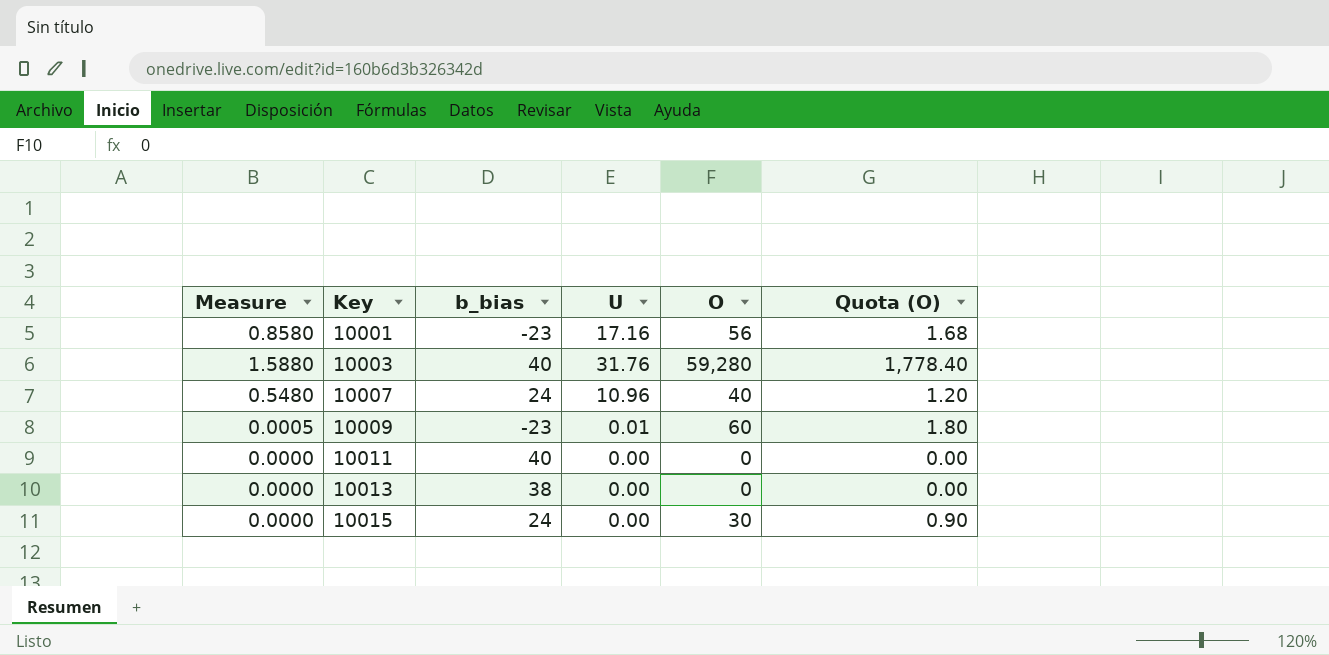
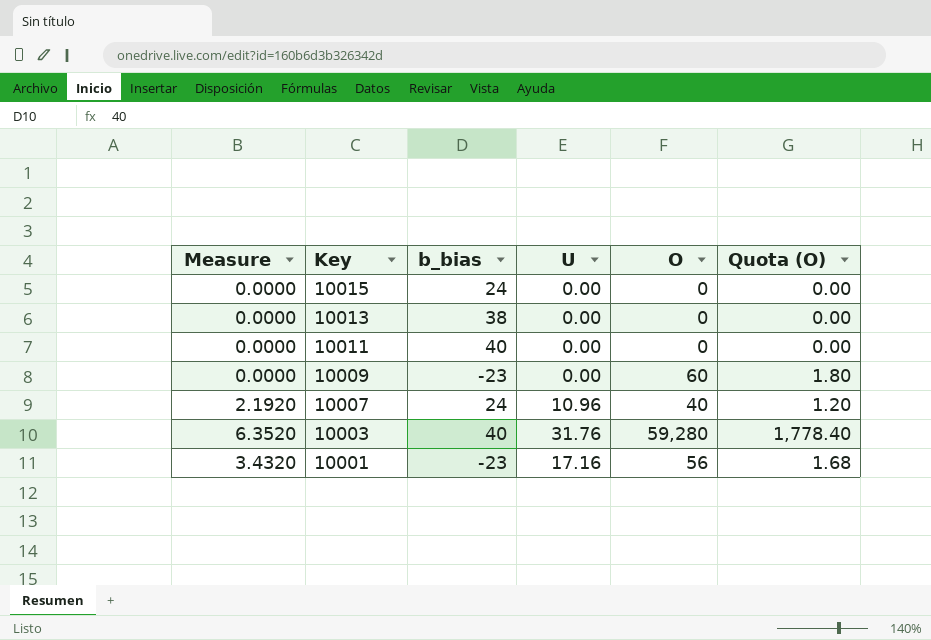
row order: Key ascending -> Key descending
column Measure | formula: [U] * 0.05 -> [U] * 0.2
10015 | O: 30 -> 0
10015 | Quota (O): 0.90 -> 0.00
10009 | U: 0.01 -> 0.00

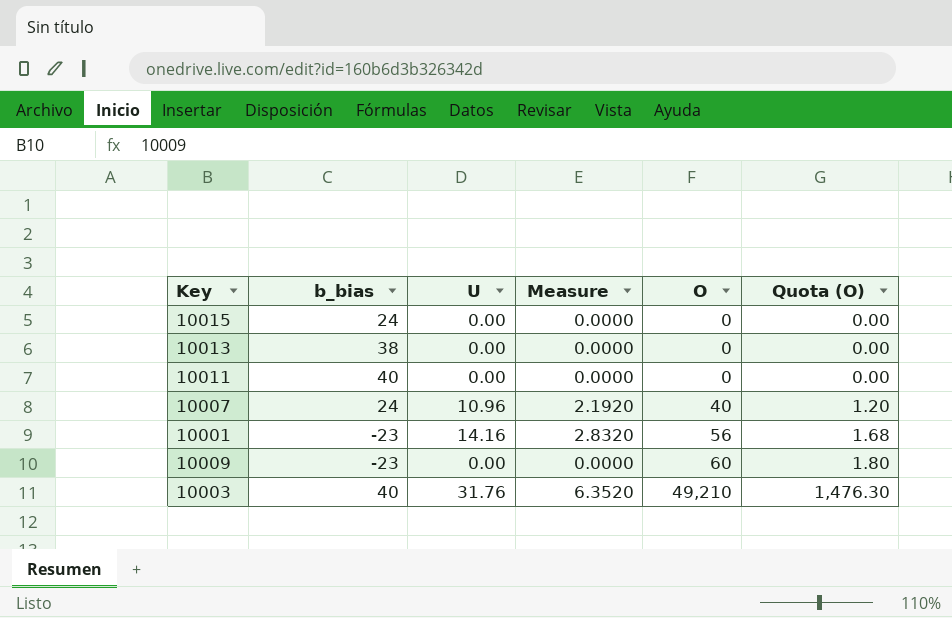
row order: Key descending -> O ascending
column Measure | position: 1 -> 4
10001 | U: 17.16 -> 14.16
10001 | Measure: 3.4320 -> 2.8320
10003 | O: 59,280 -> 49,210
10003 | Quota (O): 1,778.40 -> 1,476.30

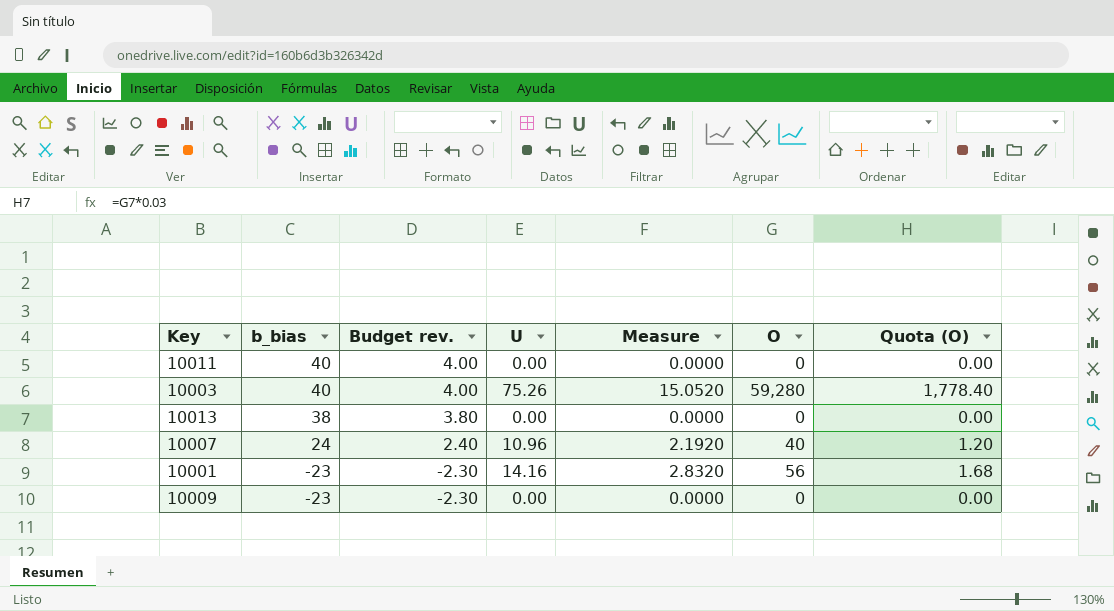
row order: O ascending -> b_bias descending
column Budget rev. | formula: none -> [b_bias] * 0.1
row 10015: 24 | 0.00 | 0.0000 | 0 | 0.00 -> none
10003 | U: 31.76 -> 75.26
10003 | Measure: 6.3520 -> 15.0520
10003 | O: 49,210 -> 59,280
10003 | Quota (O): 1,476.30 -> 1,778.40
10009 | O: 60 -> 0
10009 | Quota (O): 1.80 -> 0.00

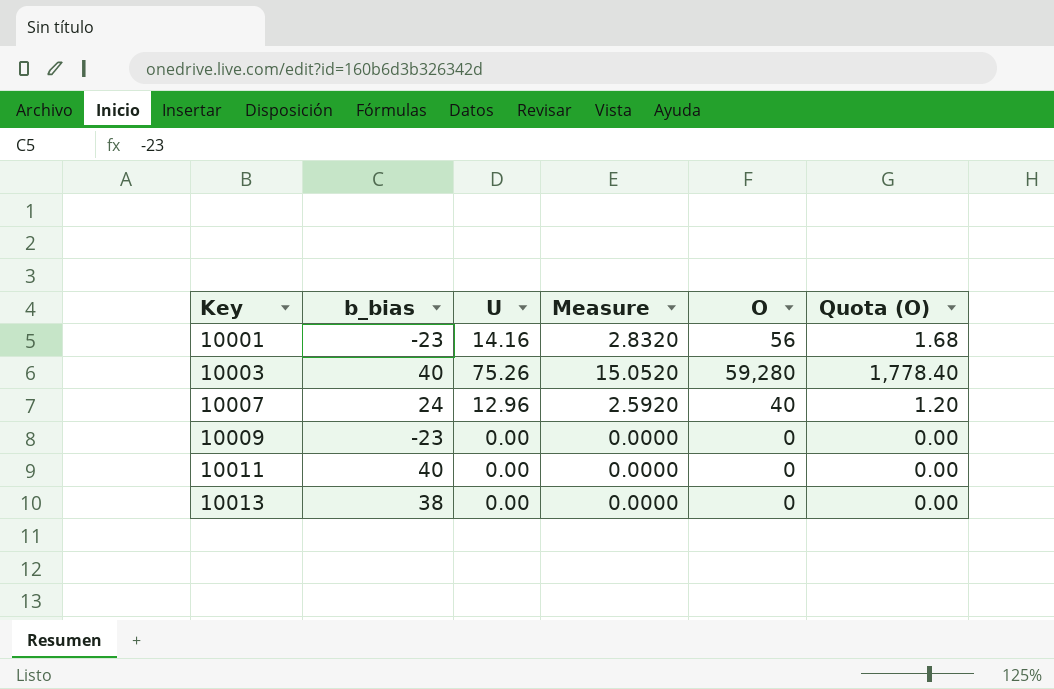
row order: b_bias descending -> Key ascending
column Budget rev. | formula: [b_bias] * 0.1 -> none
10007 | U: 10.96 -> 12.96
10007 | Measure: 2.1920 -> 2.5920

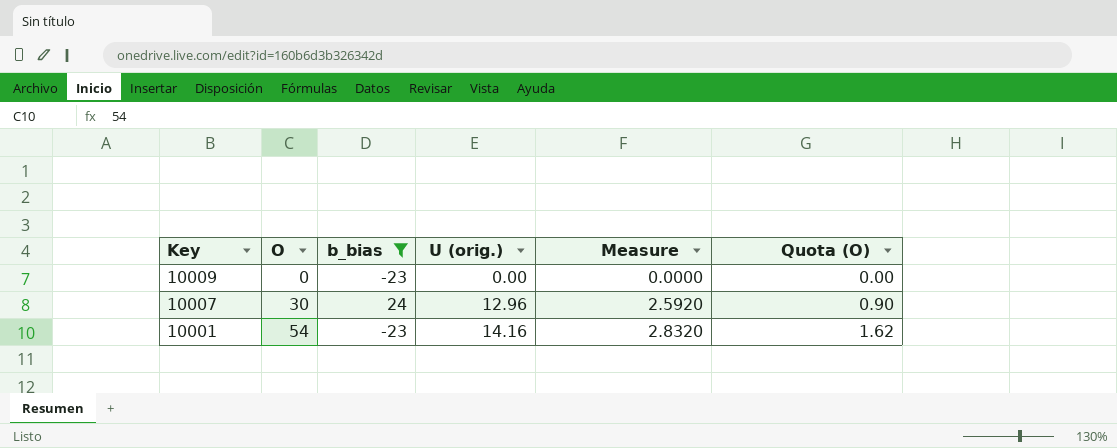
filter: none -> b_bias <= 24
row order: Key ascending -> Key descending
column O | position: 5 -> 2
column name: U -> U (orig.)
10007 | O: 40 -> 30
10007 | Quota (O): 1.20 -> 0.90
10001 | O: 56 -> 54
10001 | Quota (O): 1.68 -> 1.62

